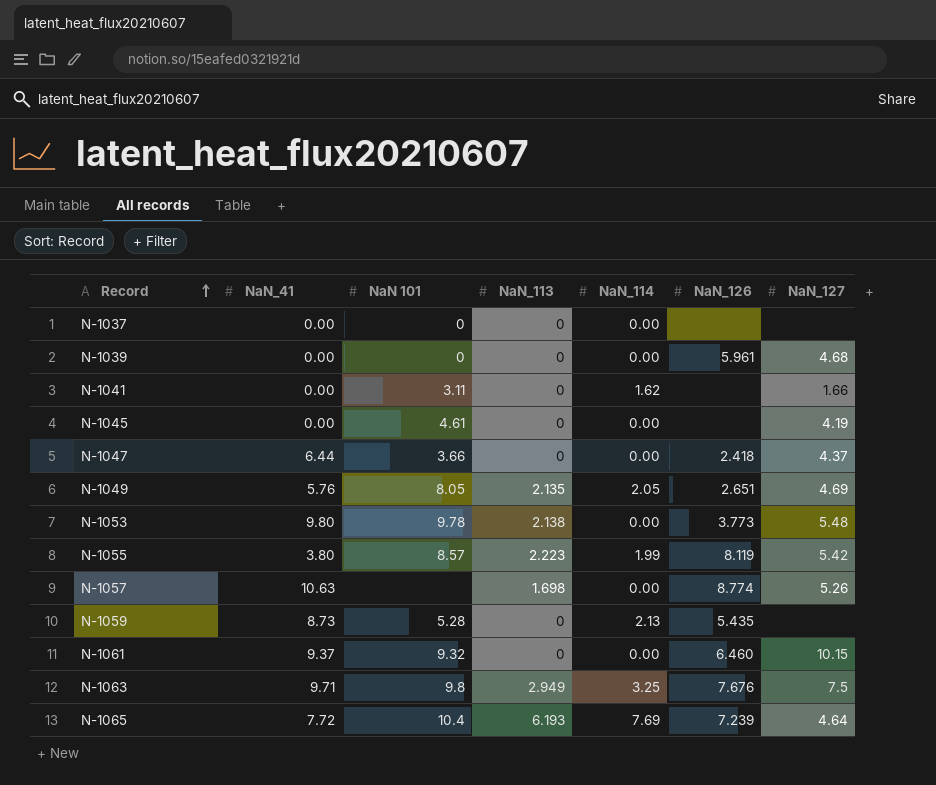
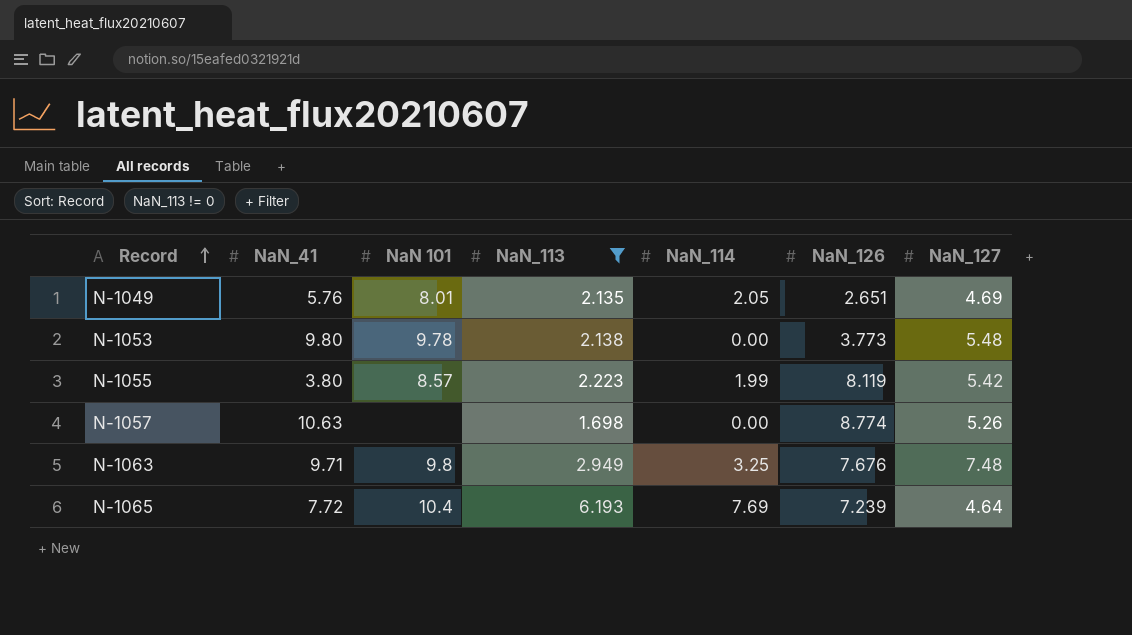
filter: none -> NaN_113 != 0
N-1049 | NaN 101: 8.05 -> 8.01
N-1063 | NaN_127: 7.5 -> 7.48

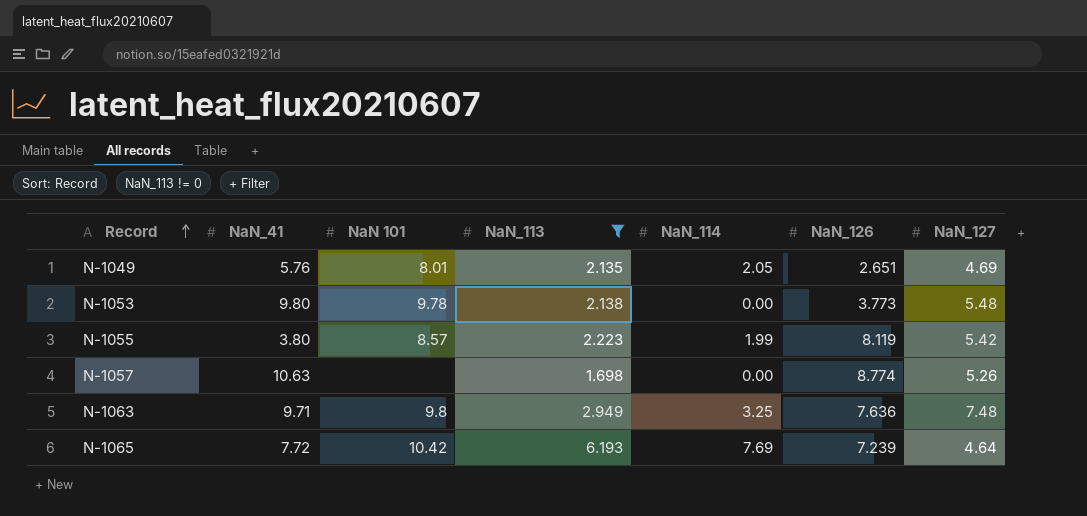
N-1063 | NaN_126: 7.676 -> 7.636
N-1065 | NaN 101: 10.4 -> 10.42

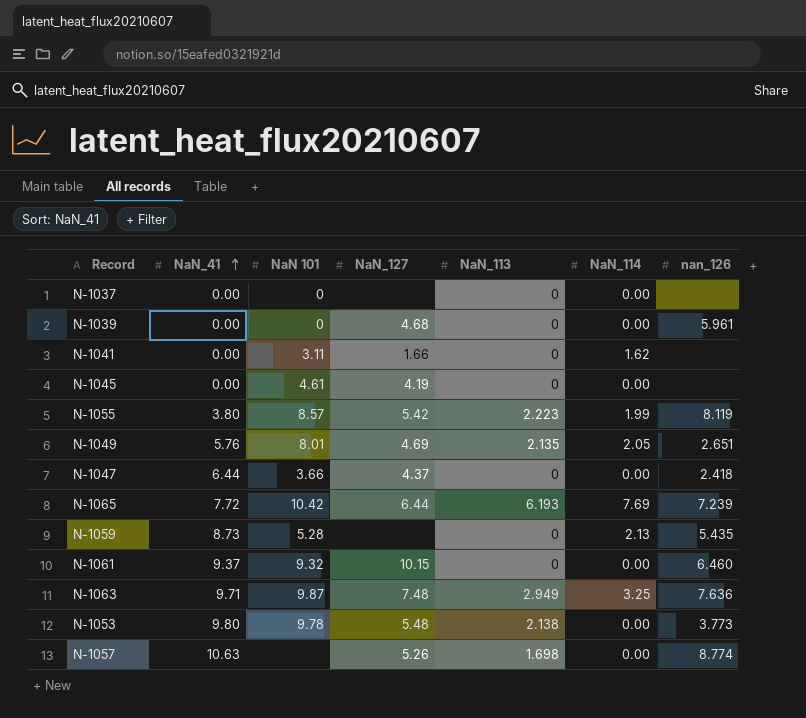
filter: NaN_113 != 0 -> none
row order: Record ascending -> NaN_41 ascending
column NaN_127 | position: 7 -> 4
column name: NaN_126 -> nan_126
N-1065 | NaN_127: 4.64 -> 6.44
N-1063 | NaN 101: 9.8 -> 9.87

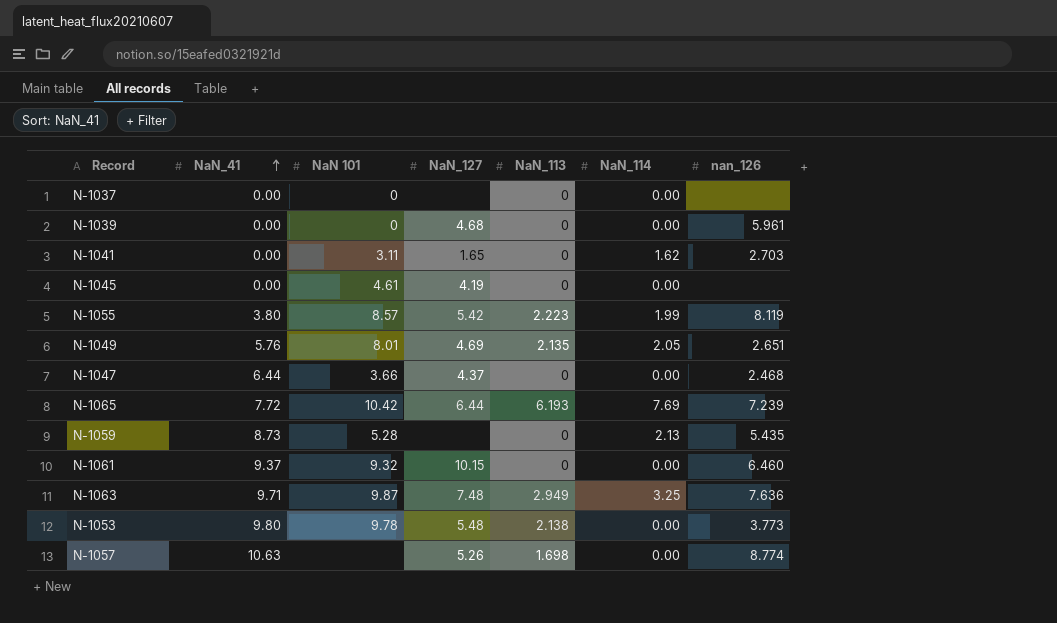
N-1041 | NaN_127: 1.66 -> 1.65
N-1041 | nan_126: none -> 2.703
N-1047 | nan_126: 2.418 -> 2.468

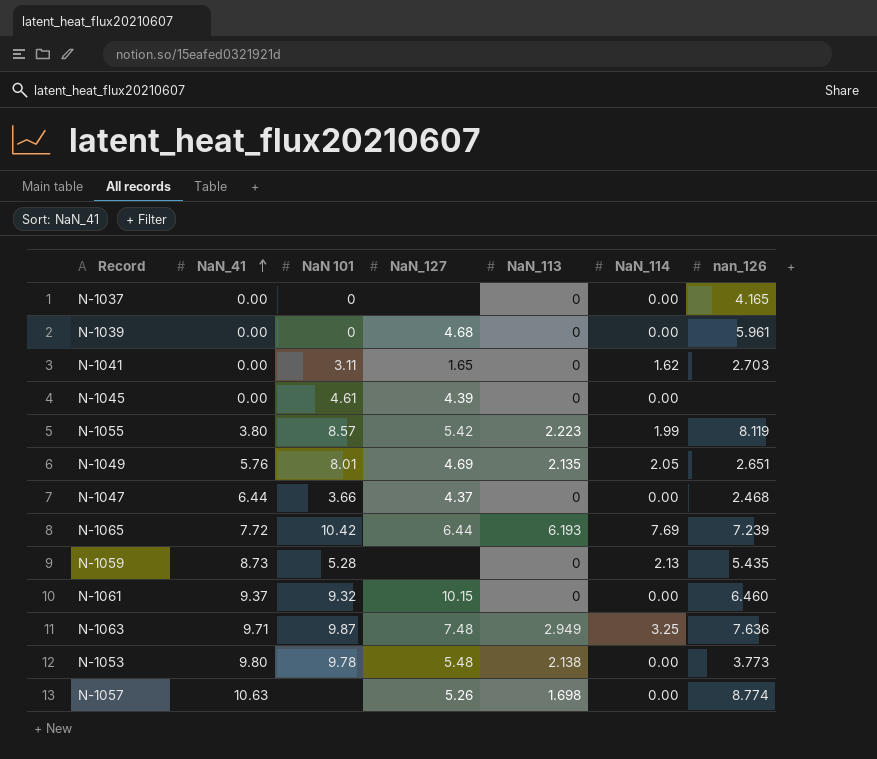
N-1037 | nan_126: none -> 4.165
N-1045 | NaN_127: 4.19 -> 4.39

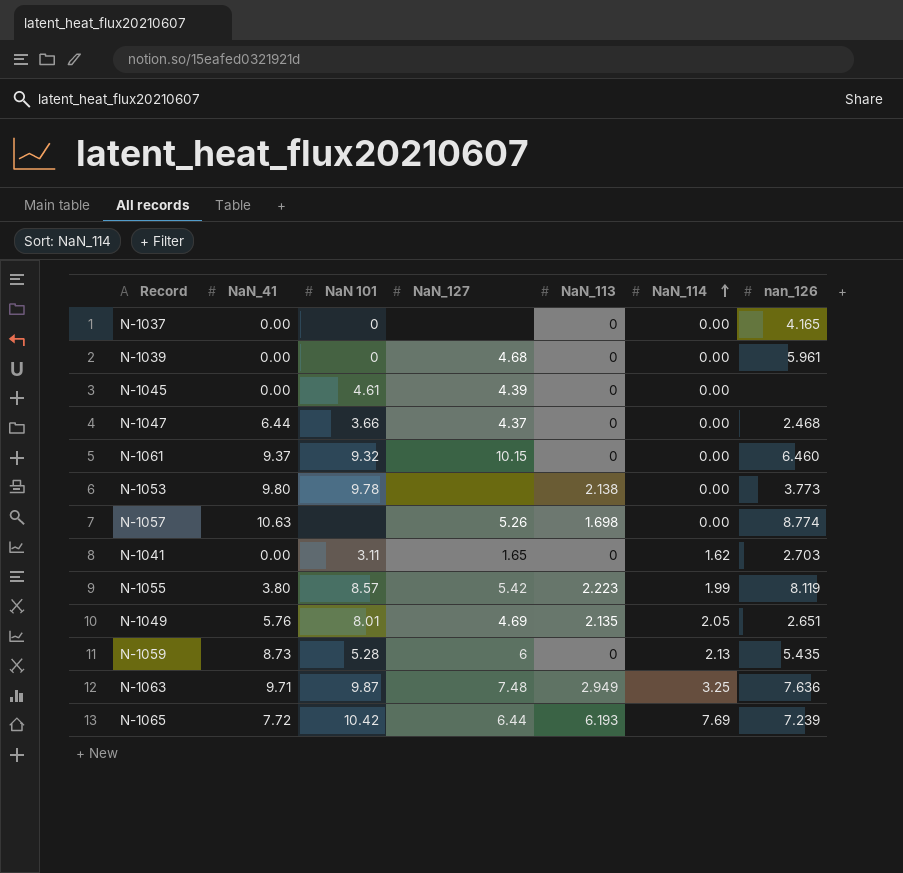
row order: NaN_41 ascending -> NaN_114 ascending
N-1053 | NaN_127: 5.48 -> none
N-1059 | NaN_127: none -> 6

